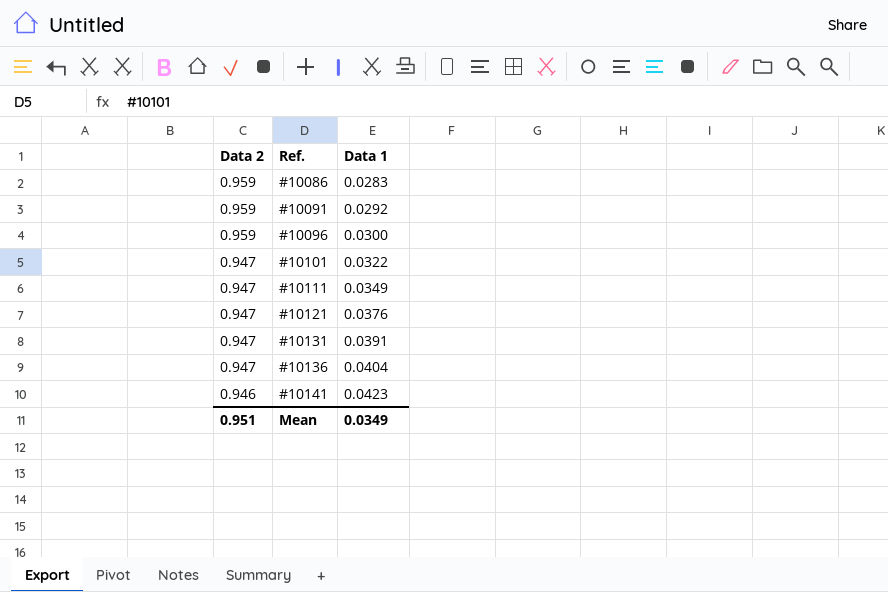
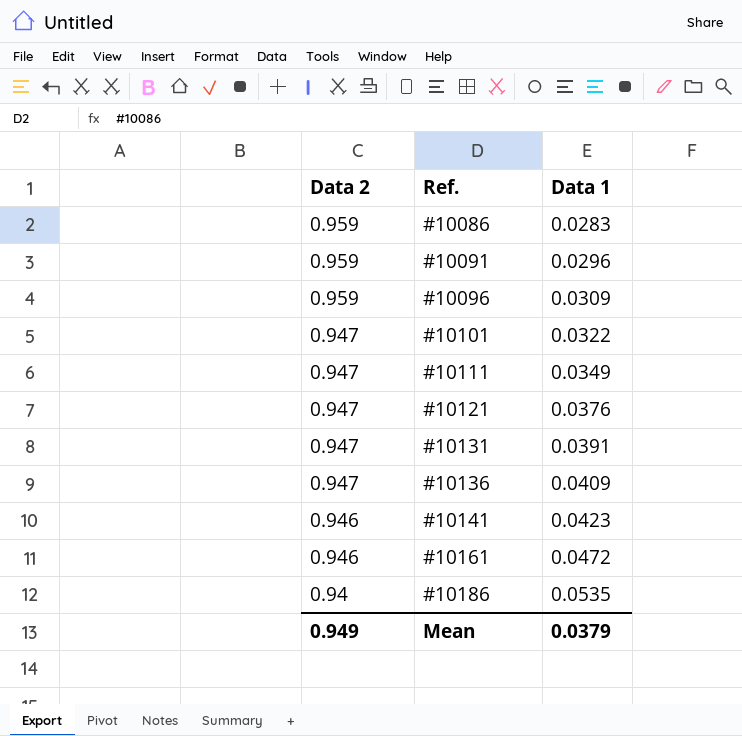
#10091 | Data 1: 0.0292 -> 0.0296
#10096 | Data 1: 0.0300 -> 0.0309
#10136 | Data 1: 0.0404 -> 0.0409
row #10161: none -> 0.946 | 0.0472
row #10186: none -> 0.94 | 0.0535
Mean | Data 2: 0.951 -> 0.949
Mean | Data 1: 0.0349 -> 0.0379

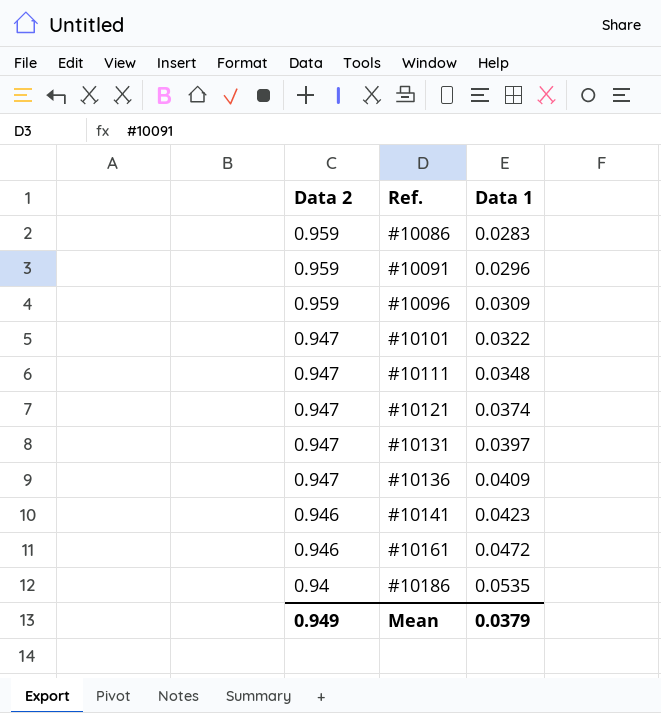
#10111 | Data 1: 0.0349 -> 0.0348
#10121 | Data 1: 0.0376 -> 0.0374
#10131 | Data 1: 0.0391 -> 0.0397

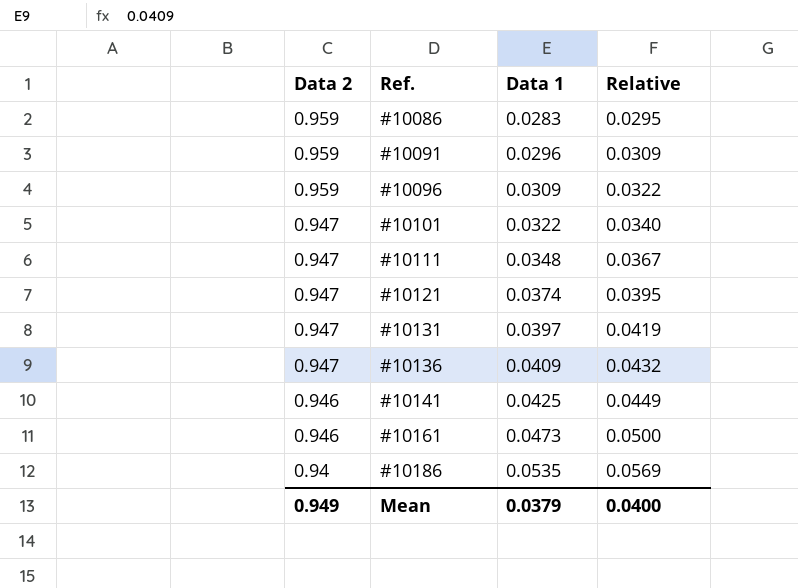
column Relative | formula: none -> [Data 1] / [Data 2]
#10141 | Data 1: 0.0423 -> 0.0425
#10161 | Data 1: 0.0472 -> 0.0473

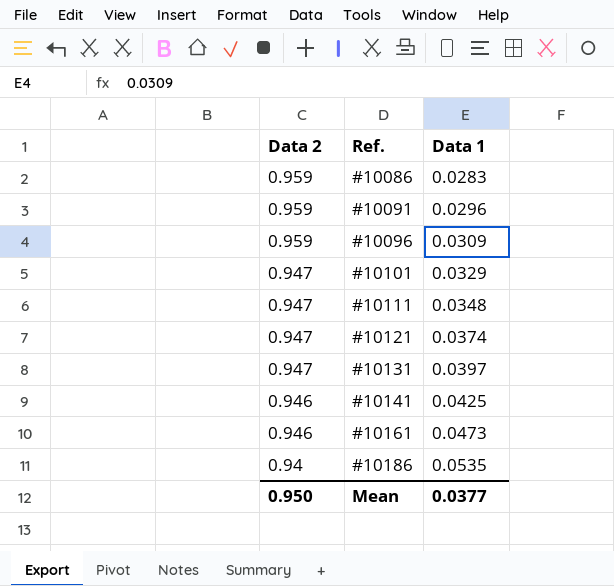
column Relative | formula: [Data 1] / [Data 2] -> none
row #10136: 0.947 | 0.0409 | 0.0432 -> none
#10101 | Data 1: 0.0322 -> 0.0329
Mean | Data 2: 0.949 -> 0.950
Mean | Data 1: 0.0379 -> 0.0377

